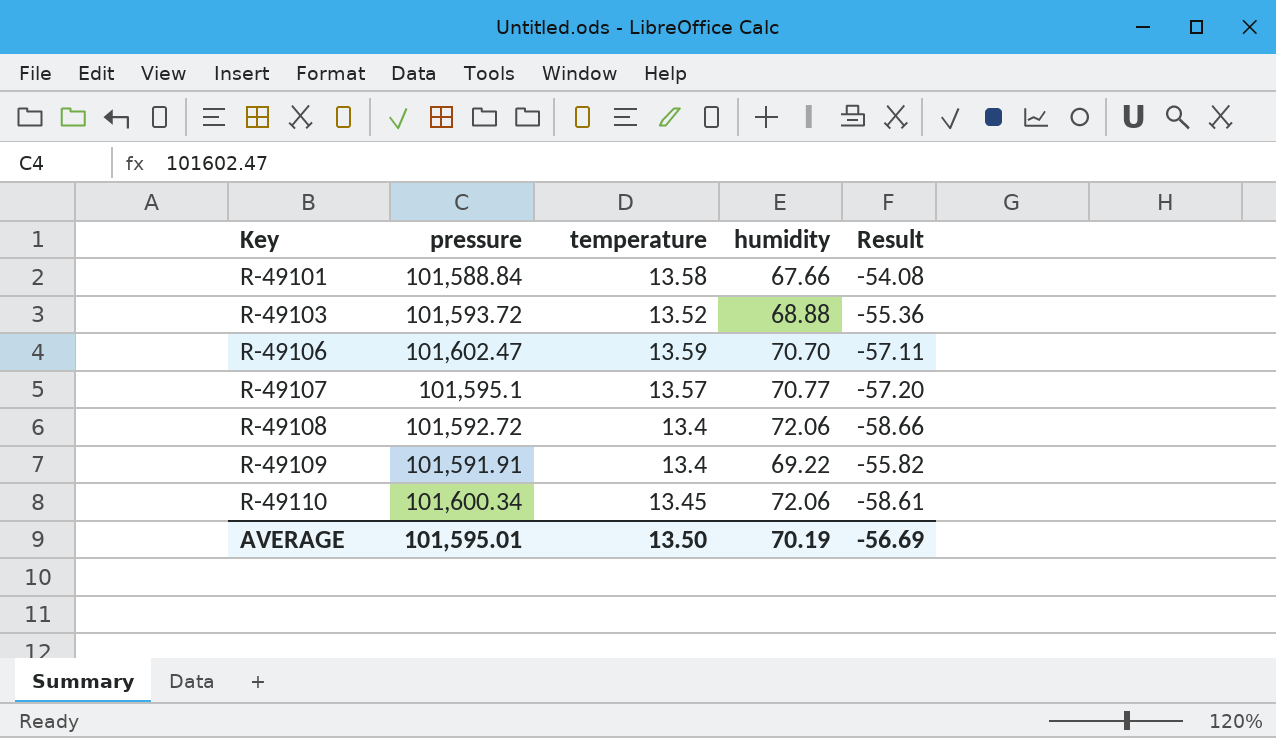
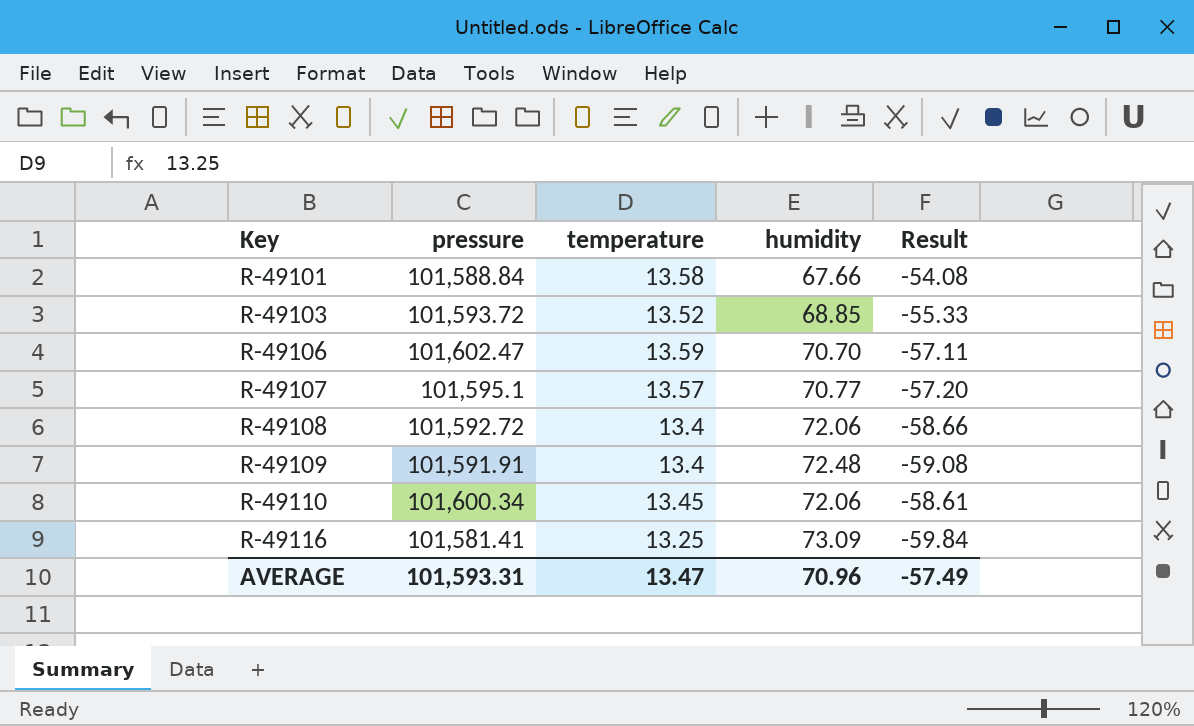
R-49103 | humidity: 68.88 -> 68.85
R-49103 | Result: -55.36 -> -55.33
R-49109 | humidity: 69.22 -> 72.48
R-49109 | Result: -55.82 -> -59.08
row R-49116: none -> 101,581.41 | 13.25 | 73.09 | -59.84
AVERAGE | pressure: 101,595.01 -> 101,593.31
AVERAGE | temperature: 13.50 -> 13.47
AVERAGE | humidity: 70.19 -> 70.96
AVERAGE | Result: -56.69 -> -57.49

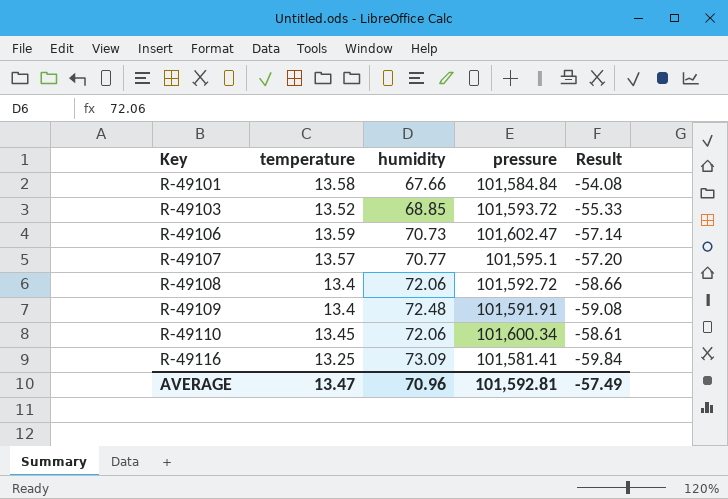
column pressure | position: 2 -> 4
R-49101 | pressure: 101,588.84 -> 101,584.84
R-49106 | humidity: 70.70 -> 70.73
R-49106 | Result: -57.11 -> -57.14
AVERAGE | pressure: 101,593.31 -> 101,592.81

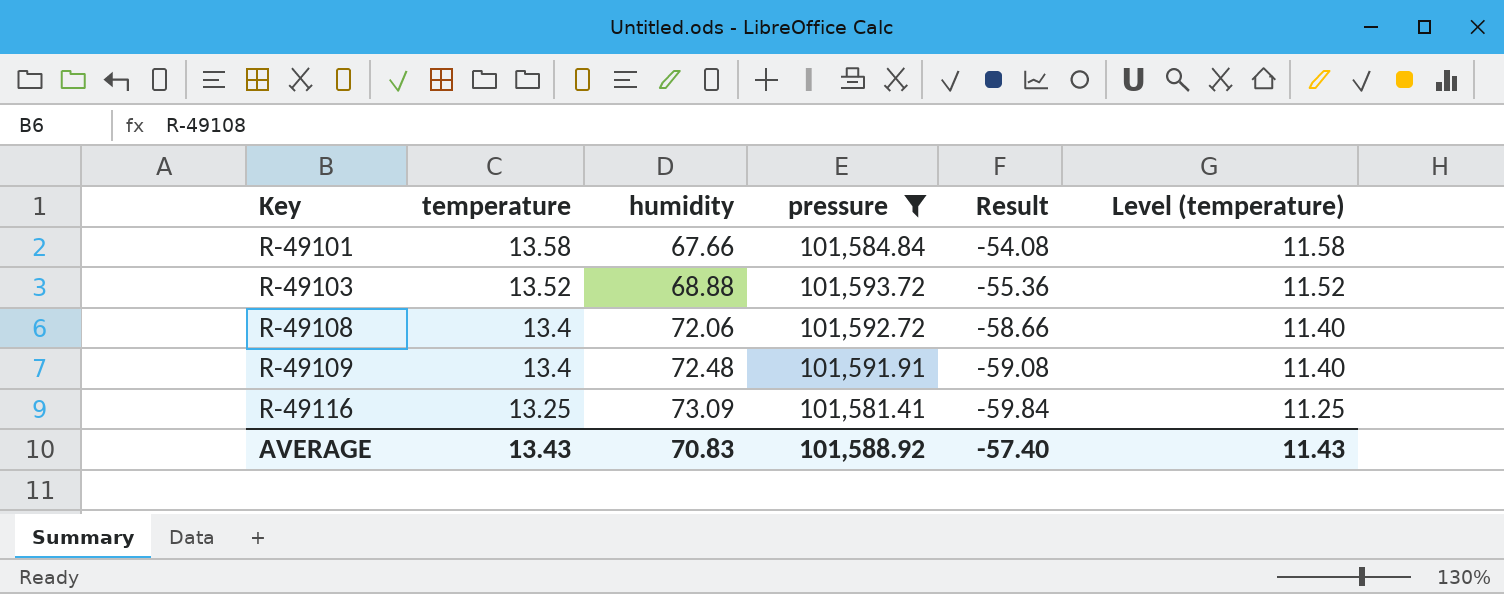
filter: none -> pressure <= 101,593.72
column Level (temperature) | formula: none -> [temperature] - 2
R-49103 | humidity: 68.85 -> 68.88
R-49103 | Result: -55.33 -> -55.36
AVERAGE | temperature: 13.47 -> 13.43
AVERAGE | humidity: 70.96 -> 70.83
AVERAGE | pressure: 101,592.81 -> 101,588.92
AVERAGE | Result: -57.49 -> -57.40

